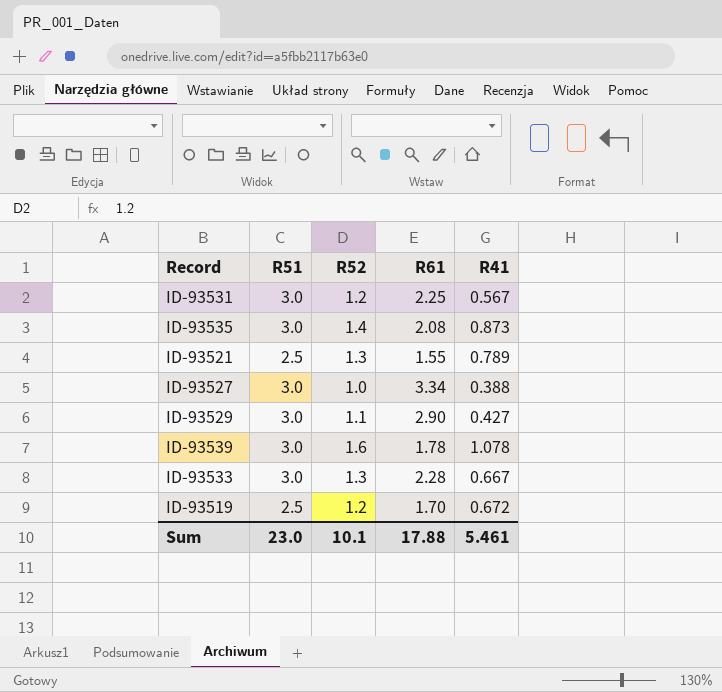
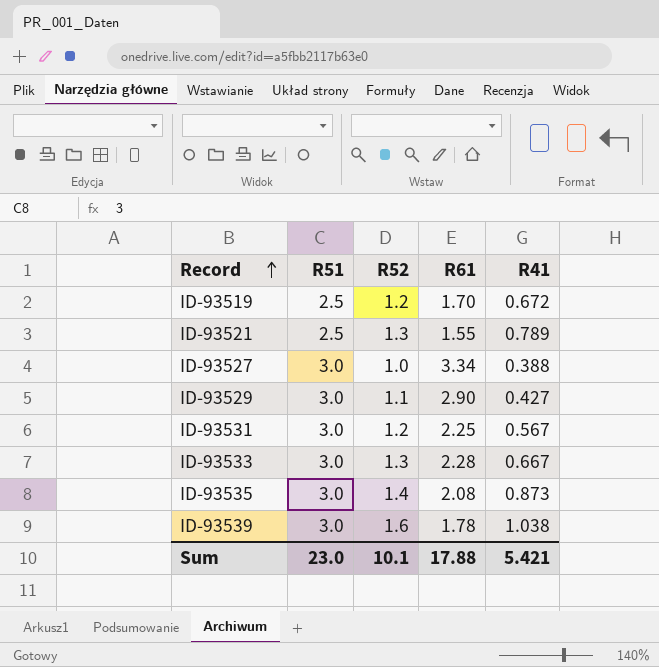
row order: none -> Record ascending
ID-93539 | R41: 1.078 -> 1.038
Sum | R41: 5.461 -> 5.421

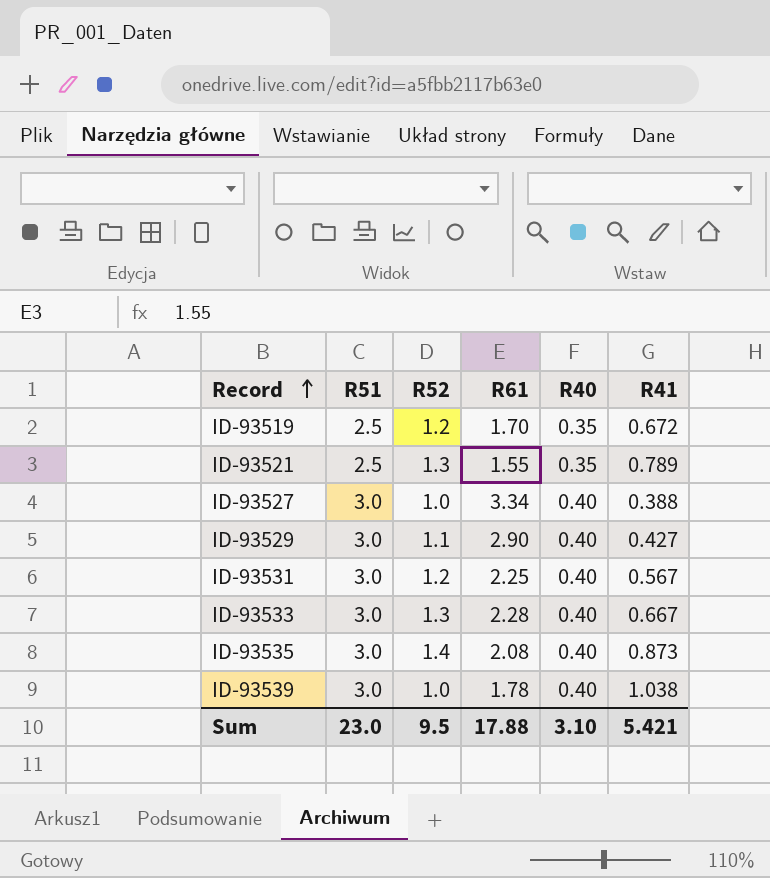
column R40 | position: none -> 5
ID-93539 | R52: 1.6 -> 1.0
Sum | R52: 10.1 -> 9.5

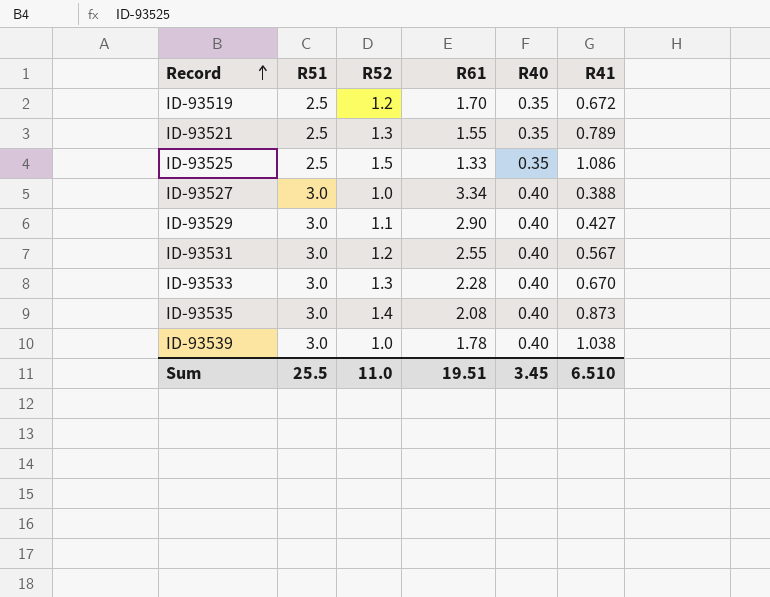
row ID-93525: none -> 2.5 | 1.5 | 1.33 | 0.35 | 1.086
ID-93531 | R61: 2.25 -> 2.55
ID-93533 | R41: 0.667 -> 0.670
Sum | R51: 23.0 -> 25.5
Sum | R52: 9.5 -> 11.0
Sum | R61: 17.88 -> 19.51
Sum | R40: 3.10 -> 3.45
Sum | R41: 5.421 -> 6.510

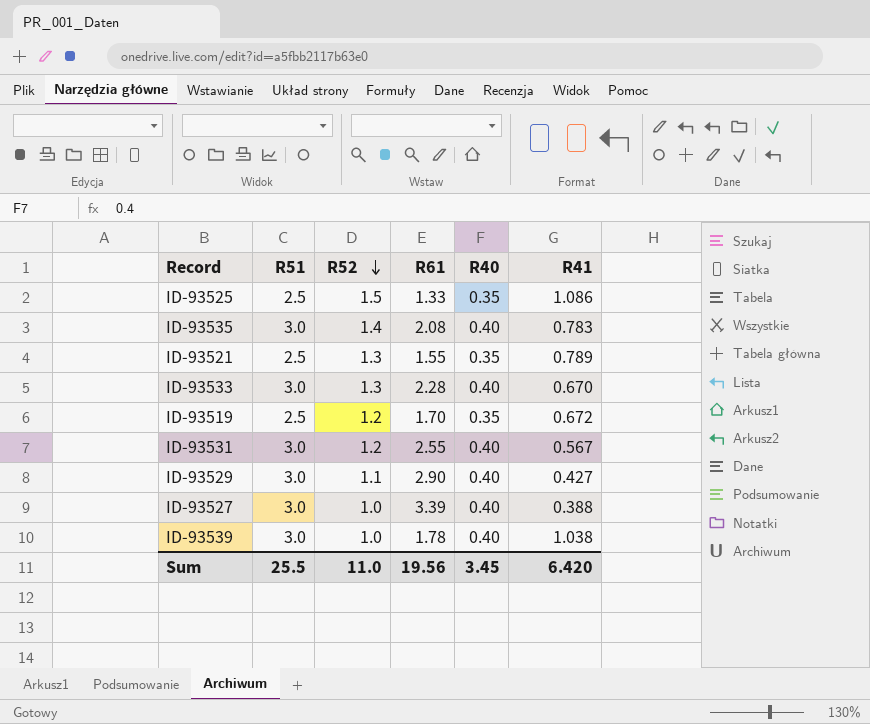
row order: Record ascending -> R52 descending
ID-93535 | R41: 0.873 -> 0.783
ID-93527 | R61: 3.34 -> 3.39
Sum | R61: 19.51 -> 19.56
Sum | R41: 6.510 -> 6.420

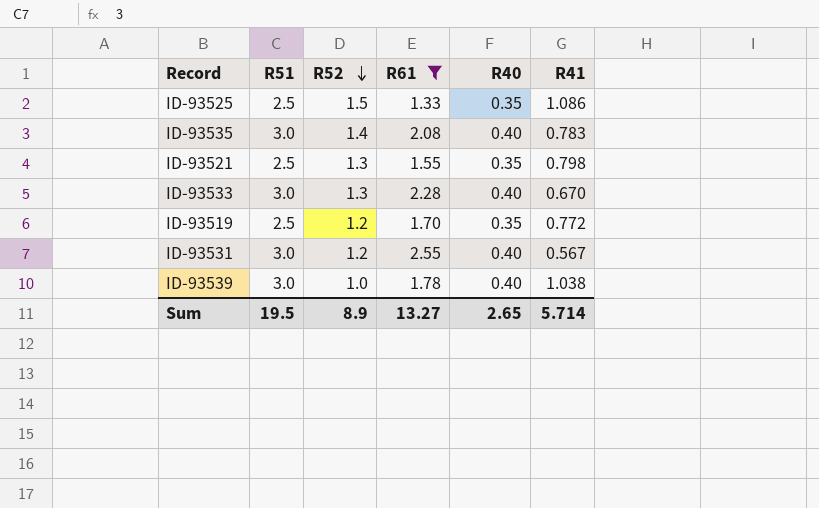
filter: none -> R61 <= 2.55
ID-93521 | R41: 0.789 -> 0.798
ID-93519 | R41: 0.672 -> 0.772
Sum | R51: 25.5 -> 19.5
Sum | R52: 11.0 -> 8.9
Sum | R61: 19.56 -> 13.27
Sum | R40: 3.45 -> 2.65
Sum | R41: 6.420 -> 5.714

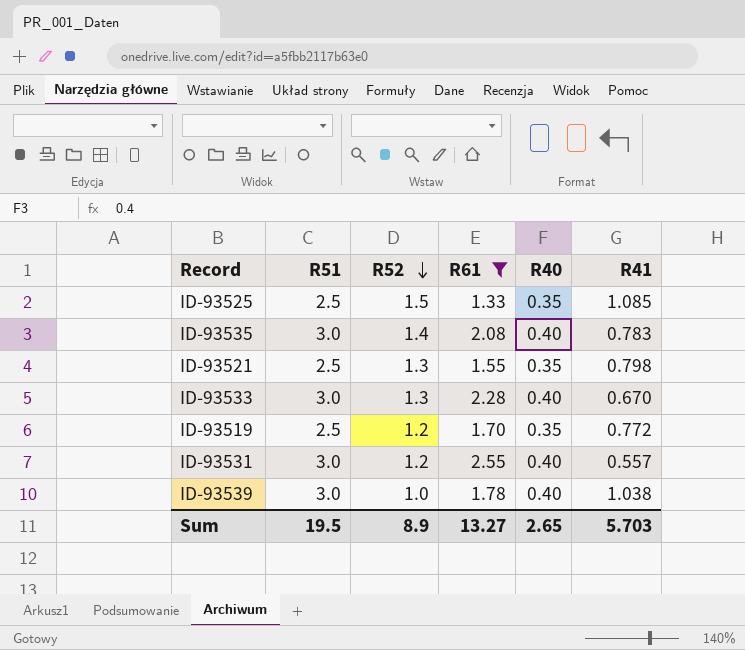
ID-93525 | R41: 1.086 -> 1.085
ID-93531 | R41: 0.567 -> 0.557
Sum | R41: 5.714 -> 5.703

